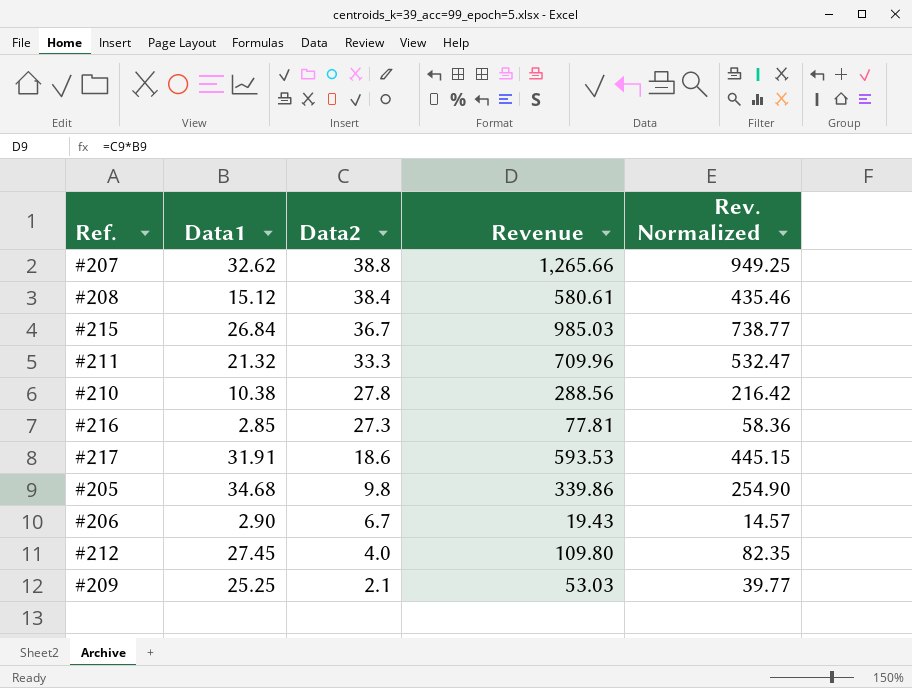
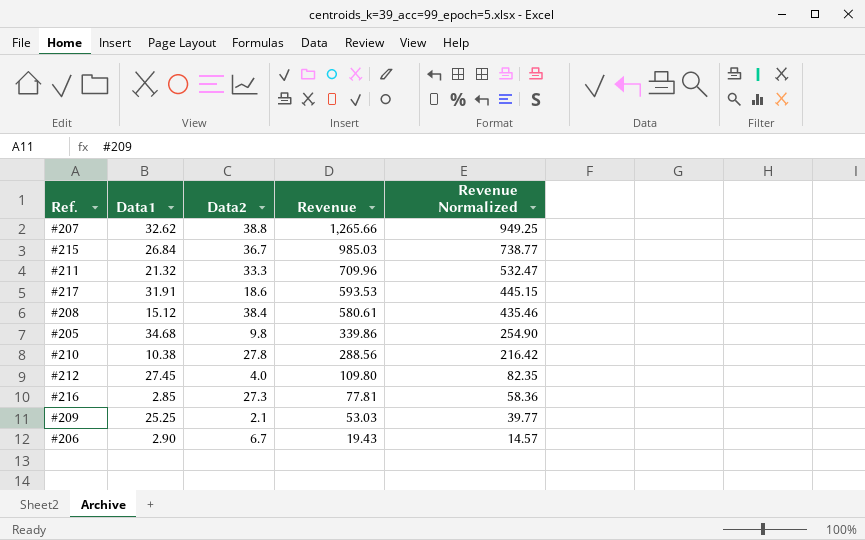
row order: Data2 descending -> Revenue descending
column name: Rev. Normalized -> Revenue Normalized

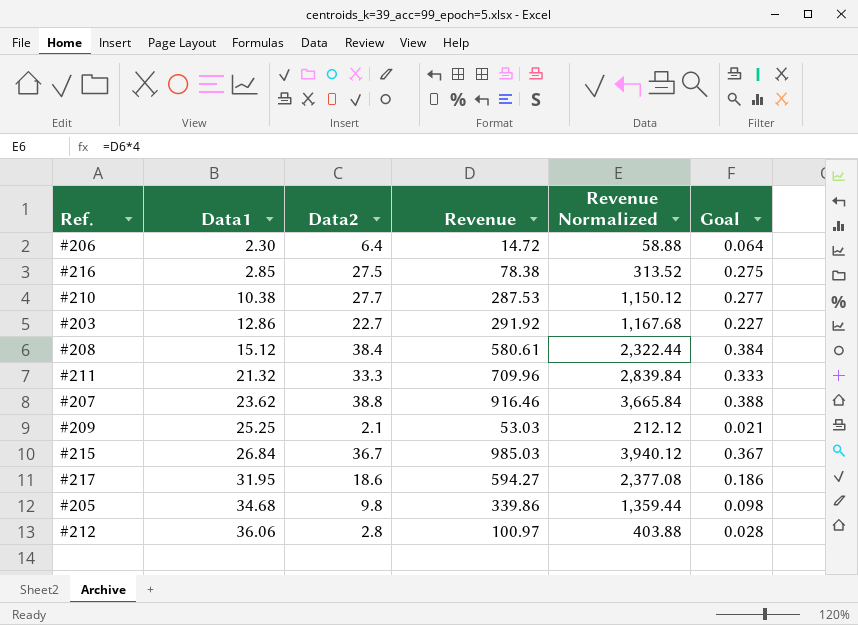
row order: Revenue descending -> Data1 ascending
column Revenue Normalized | formula: [Revenue] * 0.75 -> [Revenue] * 4
column Goal | formula: none -> [Data2] * 0.01
#206 | Data1: 2.90 -> 2.30
#206 | Data2: 6.7 -> 6.4
#206 | Revenue: 19.43 -> 14.72
#216 | Data2: 27.3 -> 27.5
#216 | Revenue: 77.81 -> 78.38
#210 | Data2: 27.8 -> 27.7
#210 | Revenue: 288.56 -> 287.53
row #203: none -> 12.86 | 22.7 | 291.92 | 1,167.68 | 0.227
#207 | Data1: 32.62 -> 23.62
#207 | Revenue: 1,265.66 -> 916.46
#217 | Data1: 31.91 -> 31.95
#217 | Revenue: 593.53 -> 594.27
#212 | Data1: 27.45 -> 36.06
#212 | Data2: 4.0 -> 2.8
#212 | Revenue: 109.80 -> 100.97

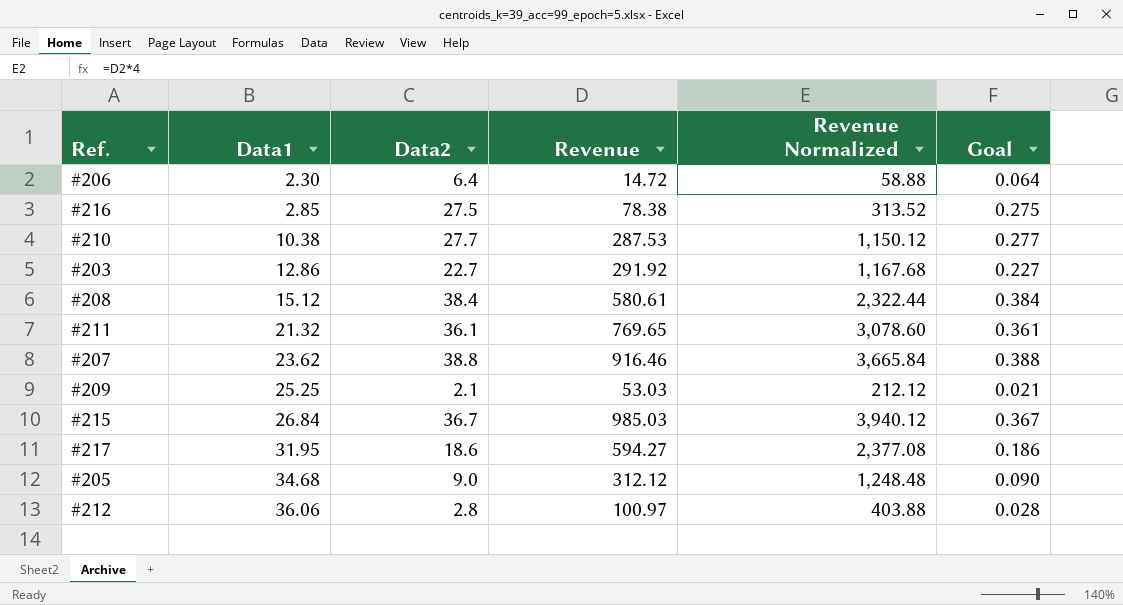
#211 | Data2: 33.3 -> 36.1
#211 | Revenue: 709.96 -> 769.65
#211 | Revenue Normalized: 2,839.84 -> 3,078.60
#211 | Goal: 0.333 -> 0.361
#205 | Data2: 9.8 -> 9.0
#205 | Revenue: 339.86 -> 312.12
#205 | Revenue Normalized: 1,359.44 -> 1,248.48
#205 | Goal: 0.098 -> 0.090

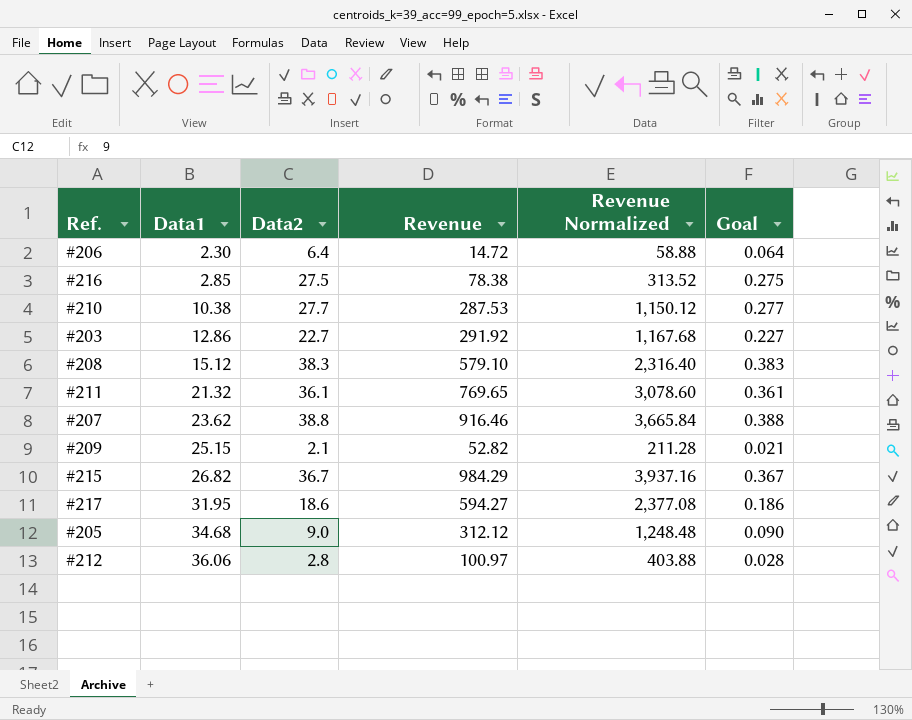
#208 | Data2: 38.4 -> 38.3
#208 | Revenue: 580.61 -> 579.10
#208 | Revenue Normalized: 2,322.44 -> 2,316.40
#208 | Goal: 0.384 -> 0.383
#209 | Data1: 25.25 -> 25.15
#209 | Revenue: 53.03 -> 52.82
#209 | Revenue Normalized: 212.12 -> 211.28
#215 | Data1: 26.84 -> 26.82
#215 | Revenue: 985.03 -> 984.29
#215 | Revenue Normalized: 3,940.12 -> 3,937.16

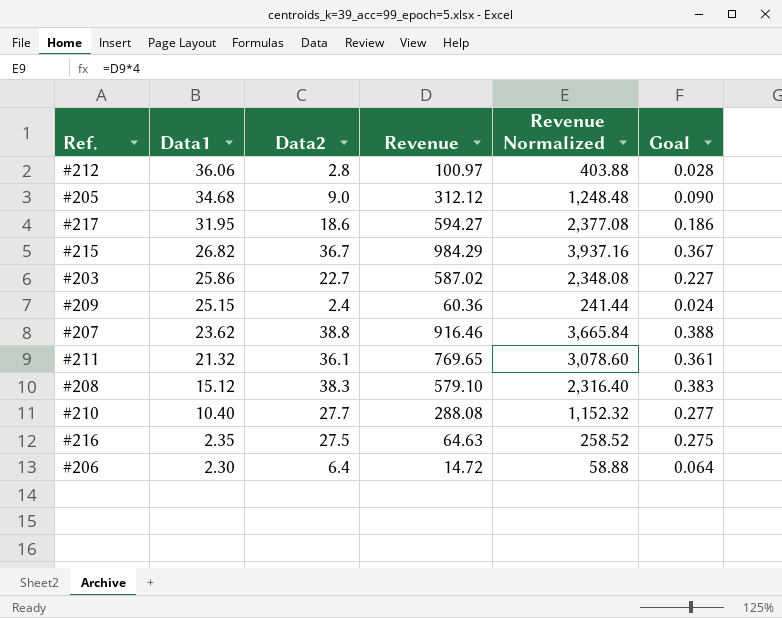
row order: Data1 ascending -> Data1 descending
#203 | Data1: 12.86 -> 25.86
#203 | Revenue: 291.92 -> 587.02
#203 | Revenue Normalized: 1,167.68 -> 2,348.08
#209 | Data2: 2.1 -> 2.4
#209 | Revenue: 52.82 -> 60.36
#209 | Revenue Normalized: 211.28 -> 241.44
#209 | Goal: 0.021 -> 0.024
#210 | Data1: 10.38 -> 10.40
#210 | Revenue: 287.53 -> 288.08
#210 | Revenue Normalized: 1,150.12 -> 1,152.32
#216 | Data1: 2.85 -> 2.35
#216 | Revenue: 78.38 -> 64.63
#216 | Revenue Normalized: 313.52 -> 258.52

